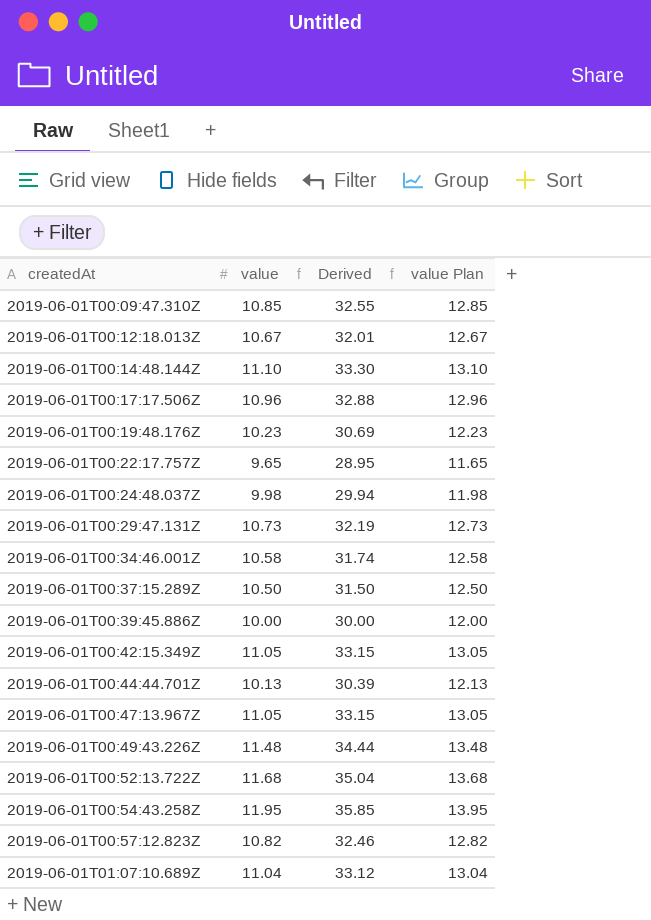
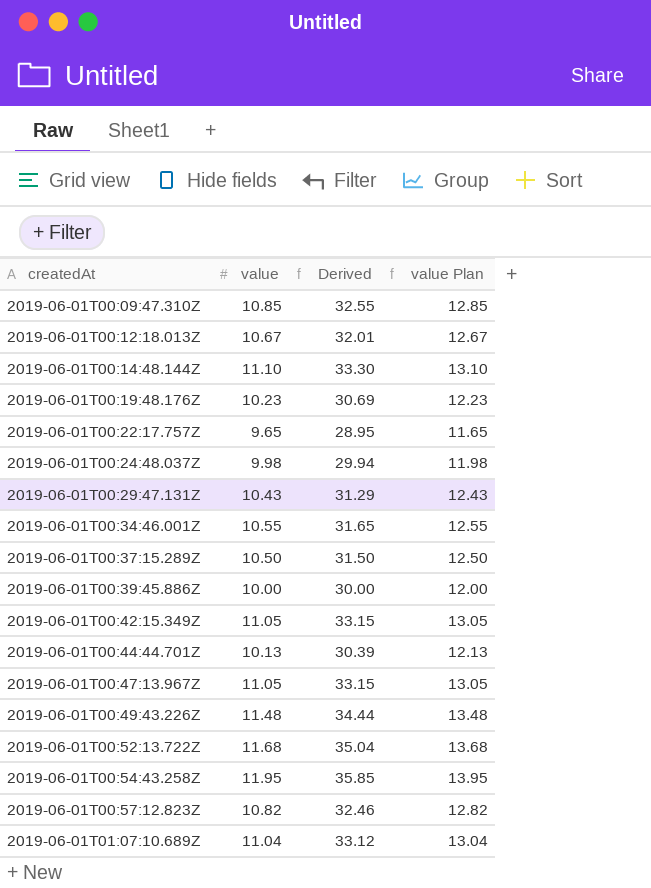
row 2019-06-01T00:17:17.506Z: 10.96 | 32.88 | 12.96 -> none
2019-06-01T00:29:47.131Z | value: 10.73 -> 10.43
2019-06-01T00:29:47.131Z | Derived: 32.19 -> 31.29
2019-06-01T00:29:47.131Z | value Plan: 12.73 -> 12.43
2019-06-01T00:34:46.001Z | value: 10.58 -> 10.55
2019-06-01T00:34:46.001Z | Derived: 31.74 -> 31.65
2019-06-01T00:34:46.001Z | value Plan: 12.58 -> 12.55

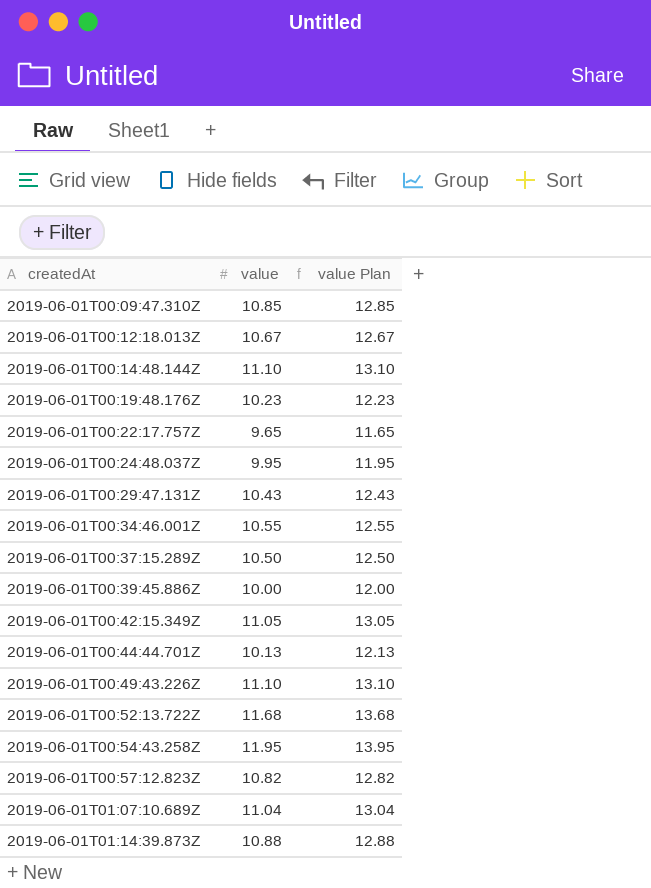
column Derived | formula: [value] * 3 -> none
row 2019-06-01T00:47:13.967Z: 11.05 | 33.15 | 13.05 -> none
2019-06-01T00:24:48.037Z | value: 9.98 -> 9.95
2019-06-01T00:24:48.037Z | value Plan: 11.98 -> 11.95
2019-06-01T00:49:43.226Z | value: 11.48 -> 11.10
2019-06-01T00:49:43.226Z | value Plan: 13.48 -> 13.10
row 2019-06-01T01:14:39.873Z: none -> 10.88 | 12.88

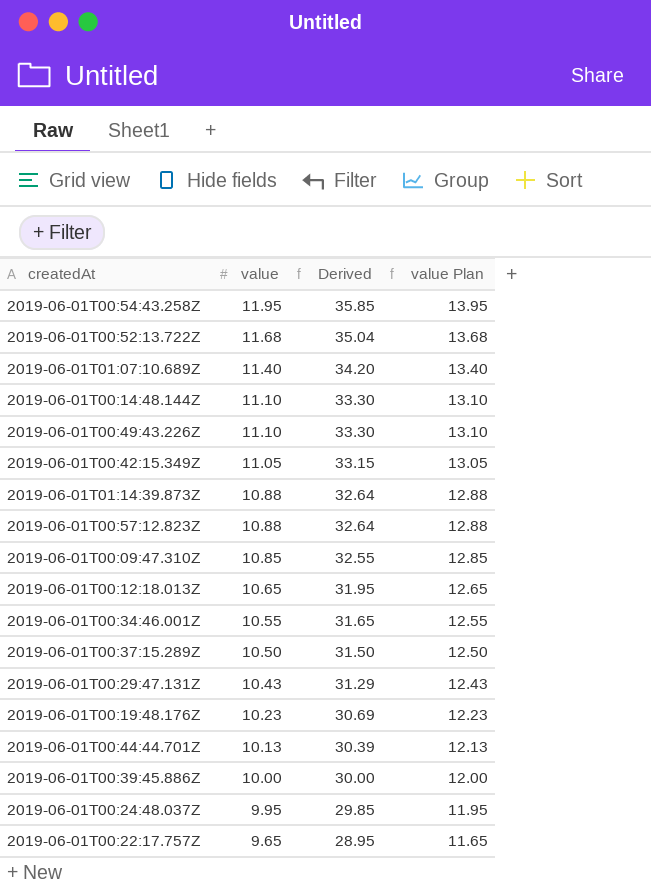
row order: createdAt ascending -> value descending
column Derived | formula: none -> [value] * 3
2019-06-01T01:07:10.689Z | value: 11.04 -> 11.40
2019-06-01T01:07:10.689Z | value Plan: 13.04 -> 13.40
2019-06-01T00:57:12.823Z | value: 10.82 -> 10.88
2019-06-01T00:57:12.823Z | value Plan: 12.82 -> 12.88
2019-06-01T00:12:18.013Z | value: 10.67 -> 10.65
2019-06-01T00:12:18.013Z | value Plan: 12.67 -> 12.65

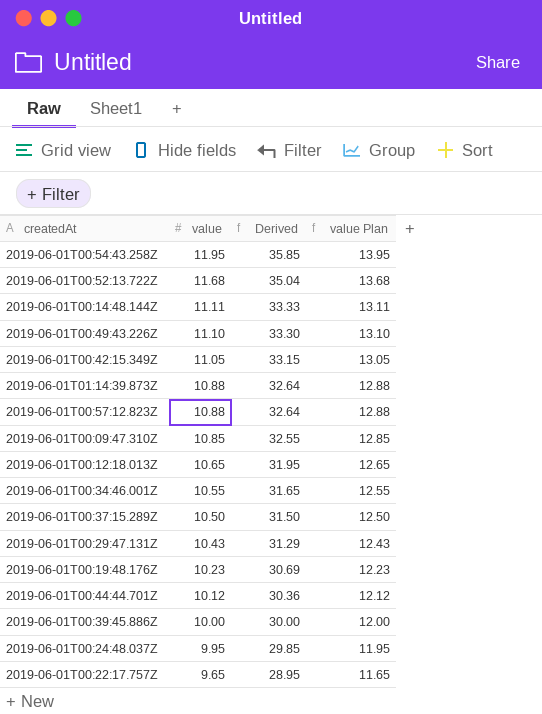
row 2019-06-01T01:07:10.689Z: 11.40 | 34.20 | 13.40 -> none
2019-06-01T00:14:48.144Z | value: 11.10 -> 11.11
2019-06-01T00:14:48.144Z | Derived: 33.30 -> 33.33
2019-06-01T00:14:48.144Z | value Plan: 13.10 -> 13.11
2019-06-01T00:44:44.701Z | value: 10.13 -> 10.12
2019-06-01T00:44:44.701Z | Derived: 30.39 -> 30.36
2019-06-01T00:44:44.701Z | value Plan: 12.13 -> 12.12

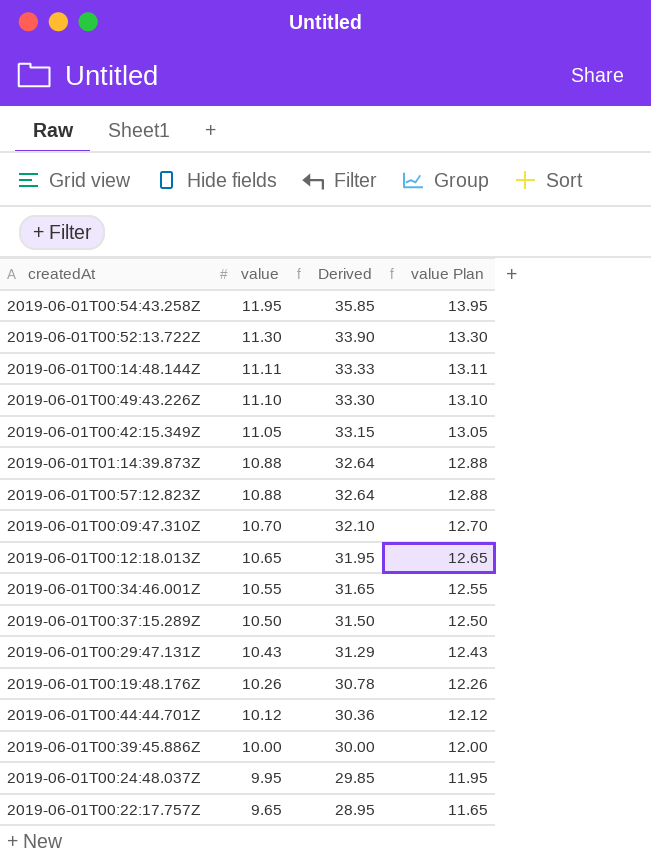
2019-06-01T00:52:13.722Z | value: 11.68 -> 11.30
2019-06-01T00:52:13.722Z | Derived: 35.04 -> 33.90
2019-06-01T00:52:13.722Z | value Plan: 13.68 -> 13.30
2019-06-01T00:09:47.310Z | value: 10.85 -> 10.70
2019-06-01T00:09:47.310Z | Derived: 32.55 -> 32.10
2019-06-01T00:09:47.310Z | value Plan: 12.85 -> 12.70
2019-06-01T00:19:48.176Z | value: 10.23 -> 10.26
2019-06-01T00:19:48.176Z | Derived: 30.69 -> 30.78
2019-06-01T00:19:48.176Z | value Plan: 12.23 -> 12.26

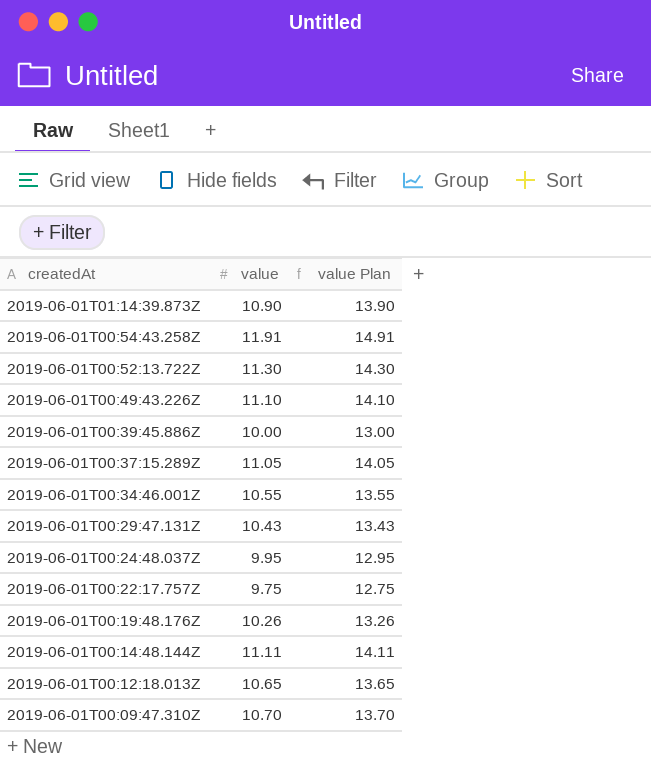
row order: value descending -> createdAt descending
column Derived | formula: [value] * 3 -> none
column value Plan | formula: [value] + 2 -> [value] + 3
row 2019-06-01T00:42:15.349Z: 11.05 | 33.15 | 13.05 -> none
row 2019-06-01T00:57:12.823Z: 10.88 | 32.64 | 12.88 -> none
row 2019-06-01T00:44:44.701Z: 10.12 | 30.36 | 12.12 -> none
2019-06-01T01:14:39.873Z | value: 10.88 -> 10.90
2019-06-01T00:54:43.258Z | value: 11.95 -> 11.91
2019-06-01T00:37:15.289Z | value: 10.50 -> 11.05
2019-06-01T00:22:17.757Z | value: 9.65 -> 9.75

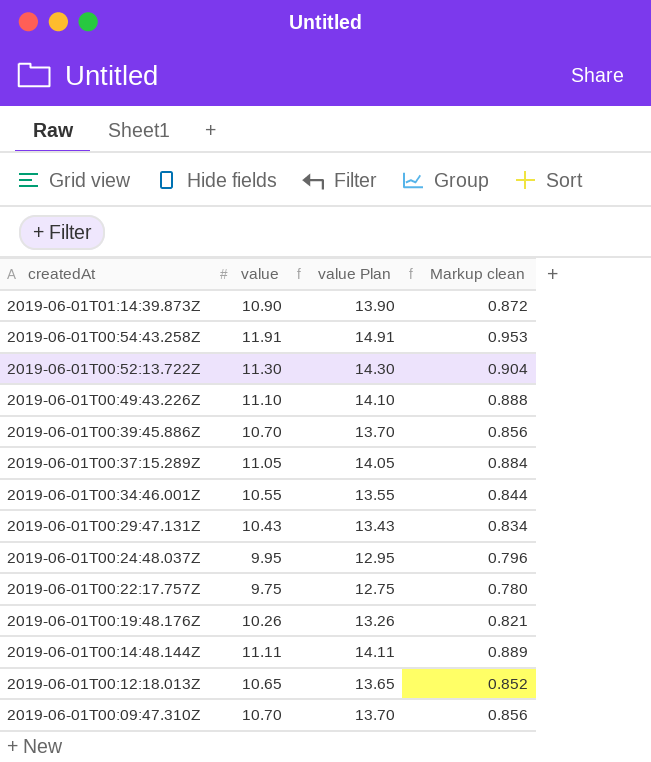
column Markup clean | formula: none -> [value] * 0.08
2019-06-01T00:39:45.886Z | value: 10.00 -> 10.70
2019-06-01T00:39:45.886Z | value Plan: 13.00 -> 13.70

